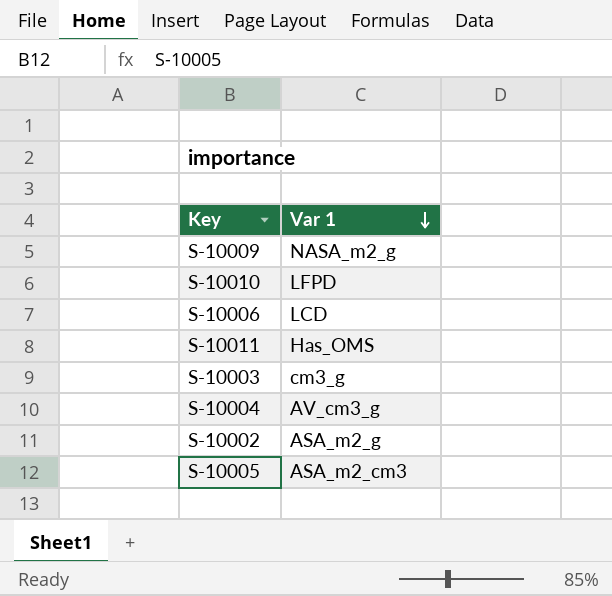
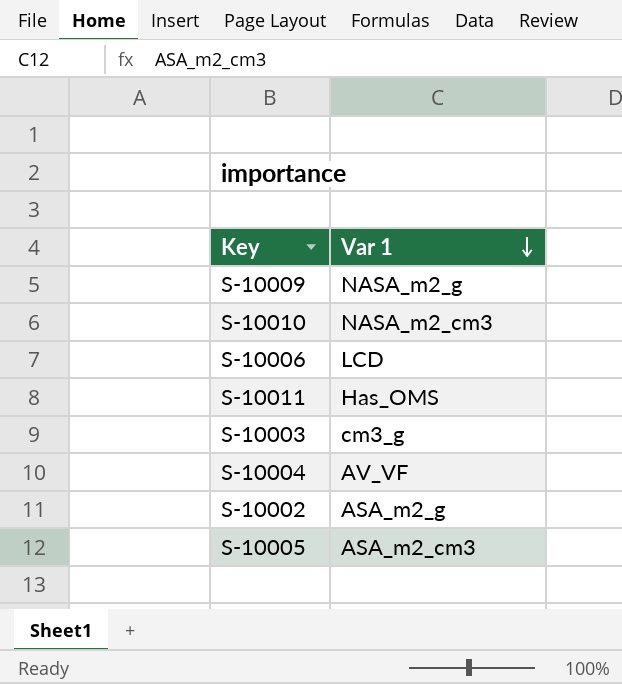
S-10010 | Var 1: LFPD -> NASA_m2_cm3
S-10004 | Var 1: AV_cm3_g -> AV_VF

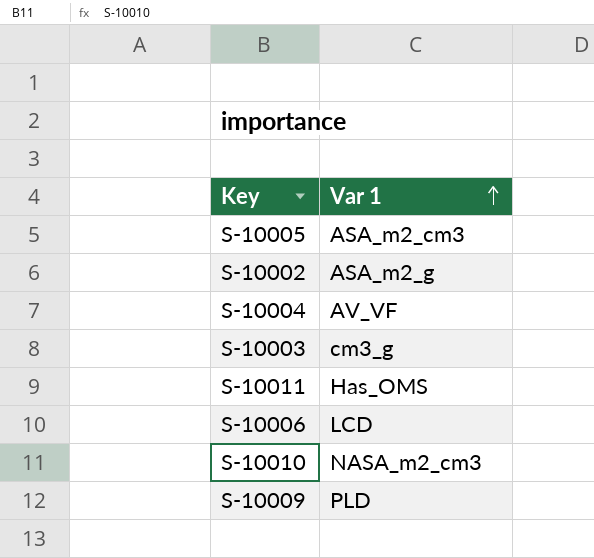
row order: Var 1 descending -> Var 1 ascending
S-10009 | Var 1: NASA_m2_g -> PLD

